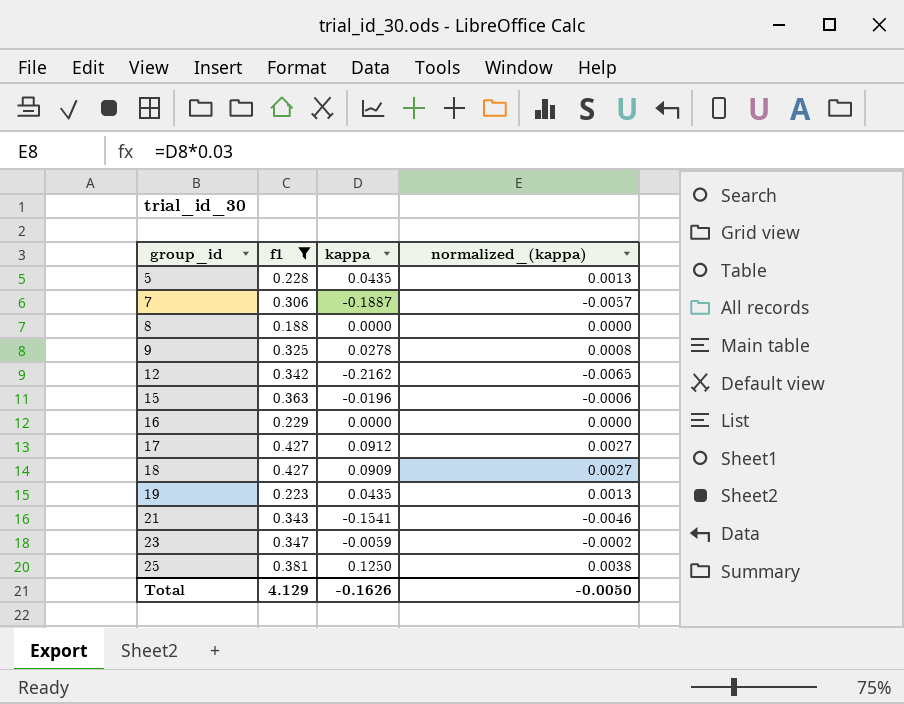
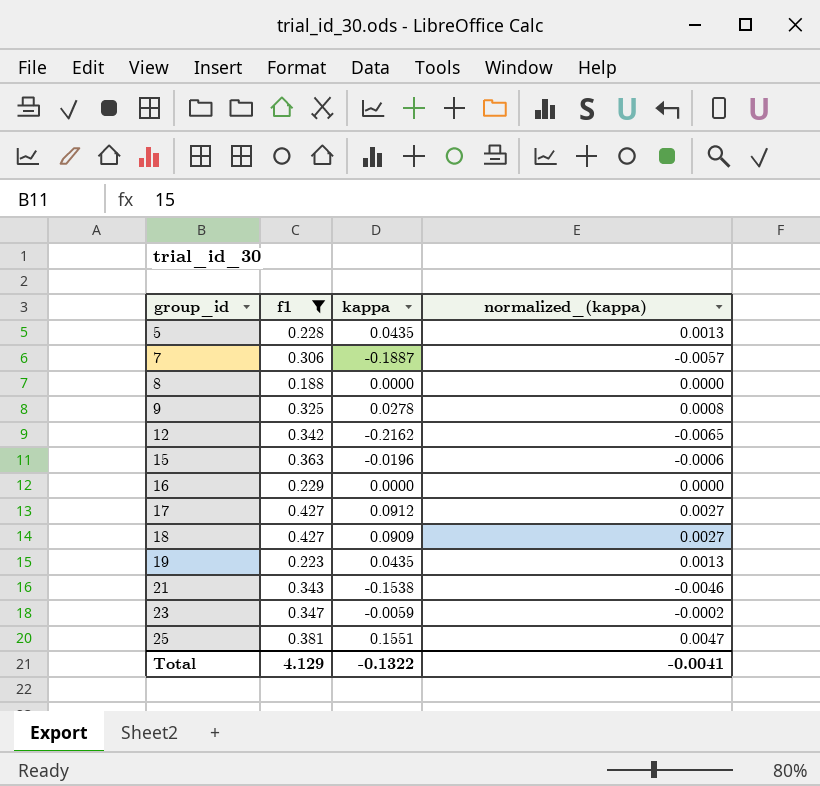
21 | kappa: -0.1541 -> -0.1538
25 | kappa: 0.1250 -> 0.1551
25 | normalized_(kappa): 0.0038 -> 0.0047
Total | kappa: -0.1626 -> -0.1322
Total | normalized_(kappa): -0.0050 -> -0.0041

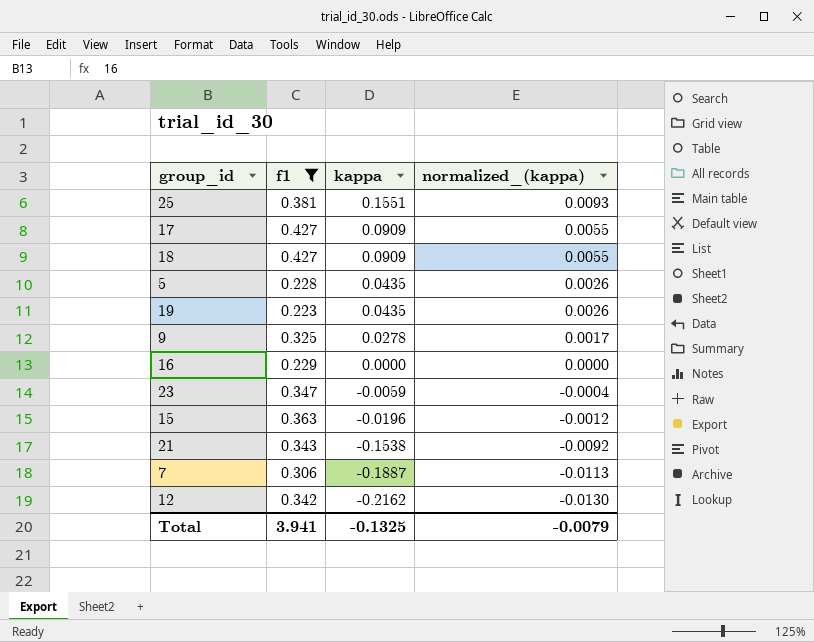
row order: group_id ascending -> kappa descending
column normalized_(kappa) | formula: [kappa] * 0.03 -> [kappa] * 0.06
row 8: 0.188 | 0.0000 | 0.0000 -> none
17 | kappa: 0.0912 -> 0.0909
Total | f1: 4.129 -> 3.941
Total | kappa: -0.1322 -> -0.1325
Total | normalized_(kappa): -0.0041 -> -0.0079

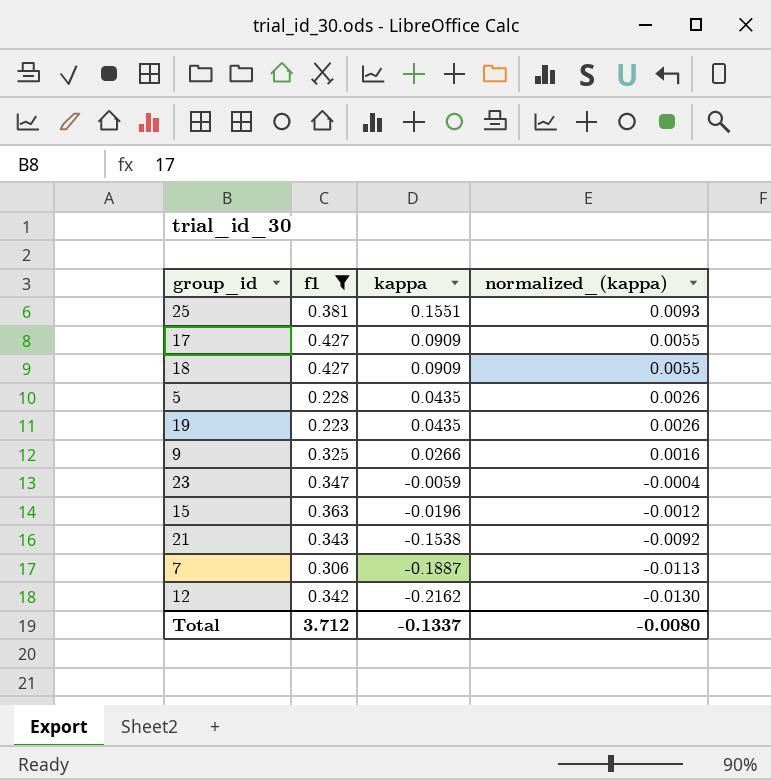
row 16: 0.229 | 0.0000 | 0.0000 -> none
9 | kappa: 0.0278 -> 0.0266
9 | normalized_(kappa): 0.0017 -> 0.0016
Total | f1: 3.941 -> 3.712
Total | kappa: -0.1325 -> -0.1337
Total | normalized_(kappa): -0.0079 -> -0.0080

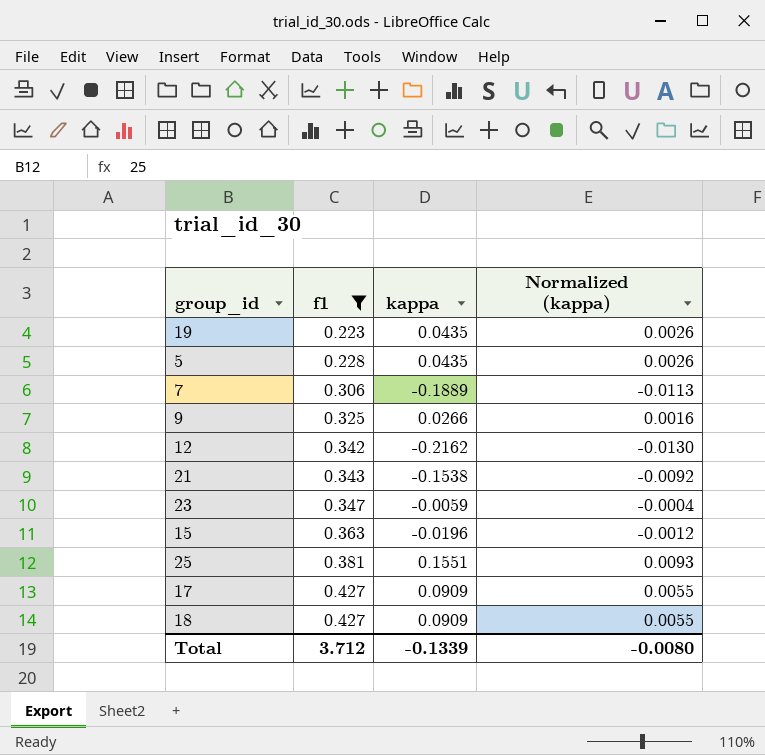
row order: kappa descending -> f1 ascending
column name: normalized_(kappa) -> Normalized (kappa)
7 | kappa: -0.1887 -> -0.1889
Total | kappa: -0.1337 -> -0.1339

